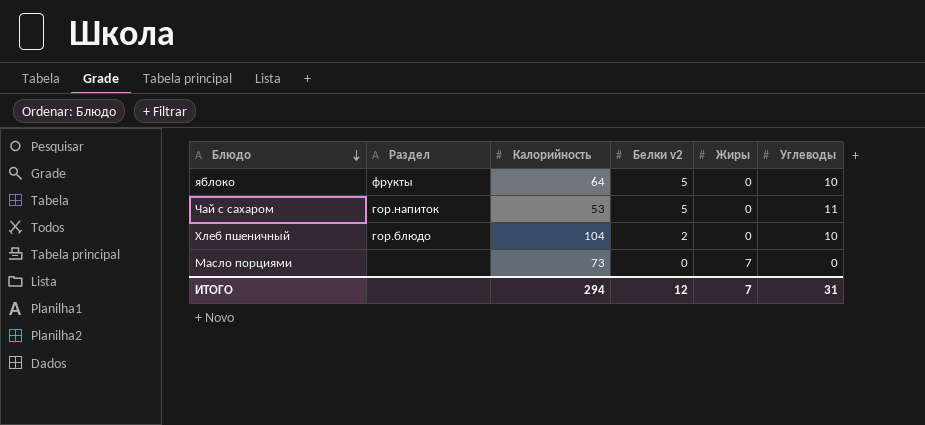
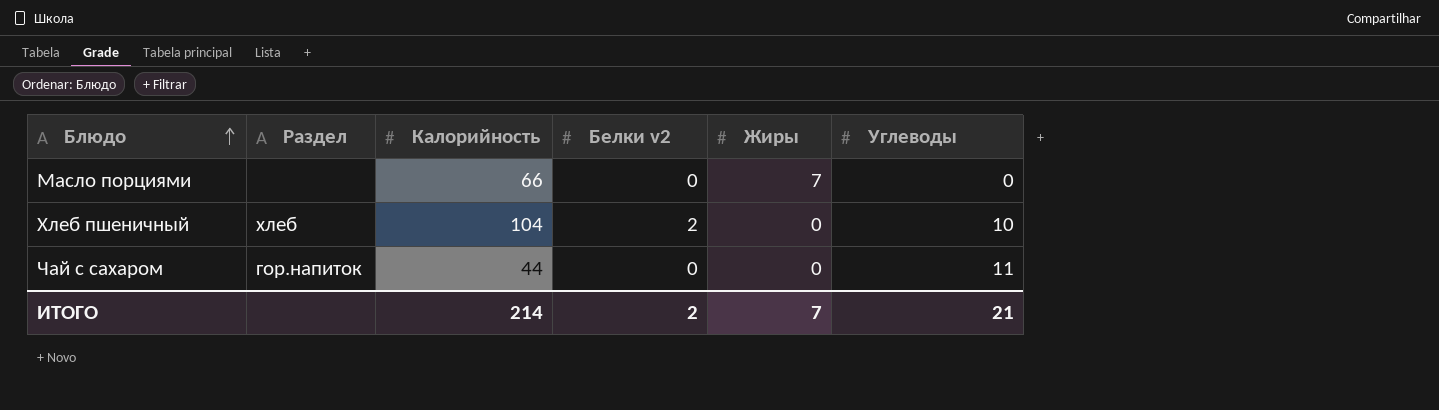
row order: Блюдо descending -> Блюдо ascending
row яблоко: фрукты | 64 | 5 | 0 | 10 -> none
Масло порциями | Калорийность: 73 -> 66
Хлеб пшеничный | Раздел: гор.блюдо -> хлеб
Чай с сахаром | Калорийность: 53 -> 44
Чай с сахаром | Белки v2: 5 -> 0
ИТОГО | Калорийность: 294 -> 214
ИТОГО | Белки v2: 12 -> 2
ИТОГО | Углеводы: 31 -> 21

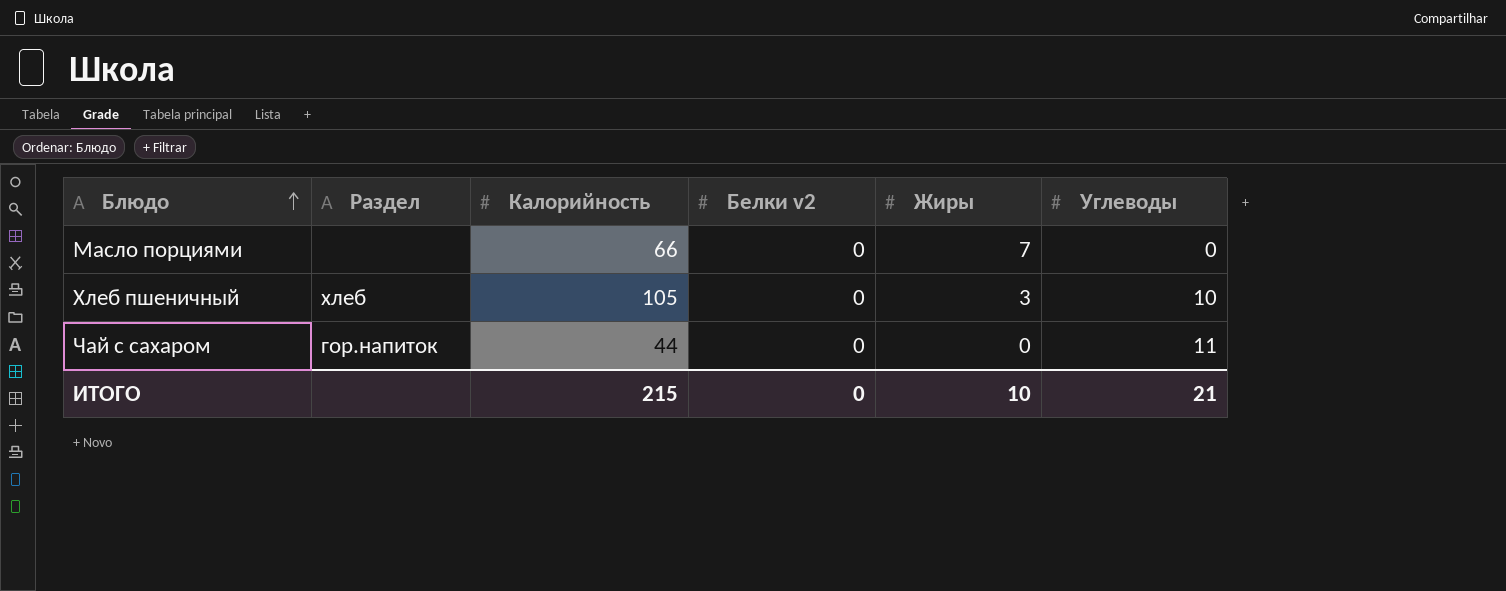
Хлеб пшеничный | Калорийность: 104 -> 105
Хлеб пшеничный | Белки v2: 2 -> 0
Хлеб пшеничный | Жиры: 0 -> 3
ИТОГО | Калорийность: 214 -> 215
ИТОГО | Белки v2: 2 -> 0
ИТОГО | Жиры: 7 -> 10

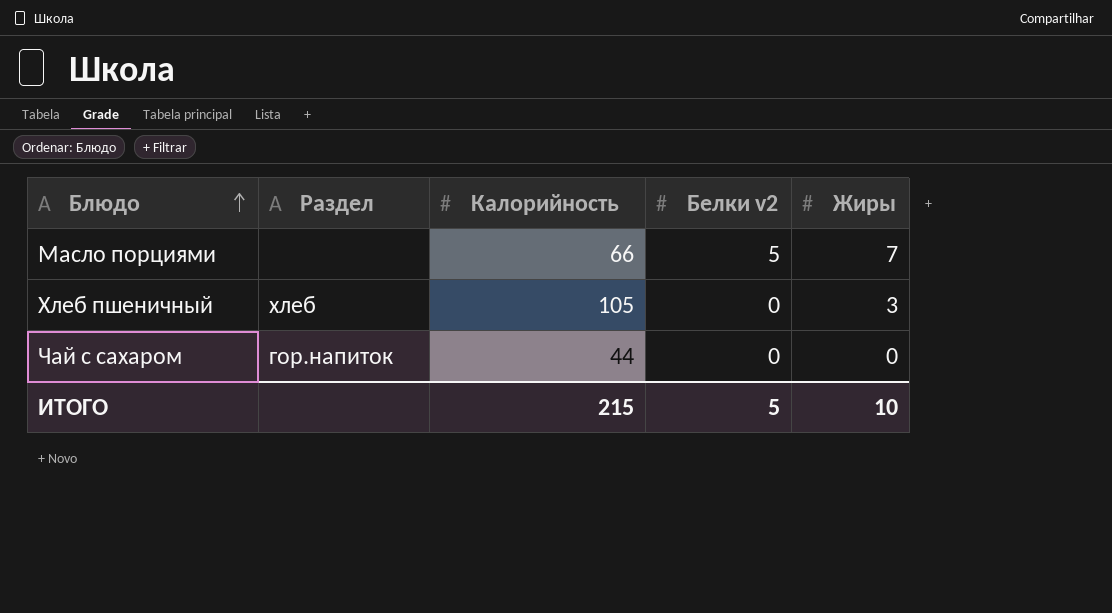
column Углеводы | position: 6 -> none
Масло порциями | Белки v2: 0 -> 5
ИТОГО | Белки v2: 0 -> 5

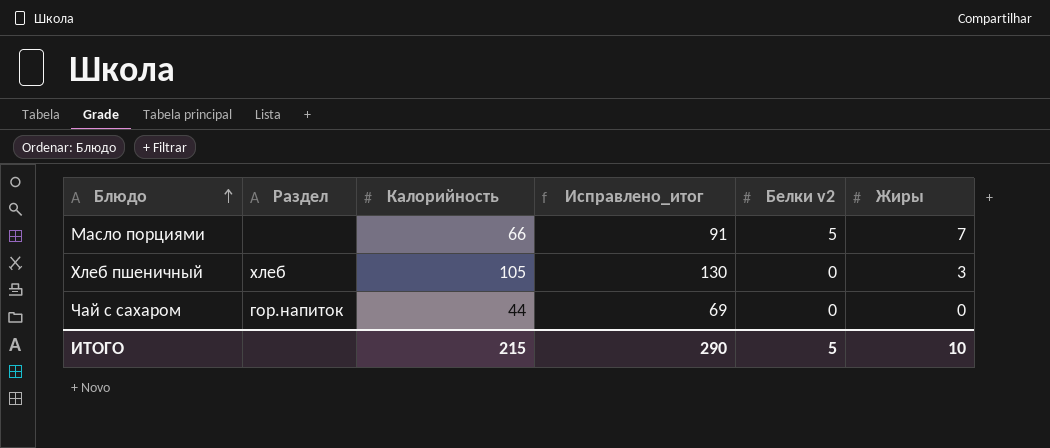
column Исправлено_итог | formula: none -> [Калорийность] + 25

